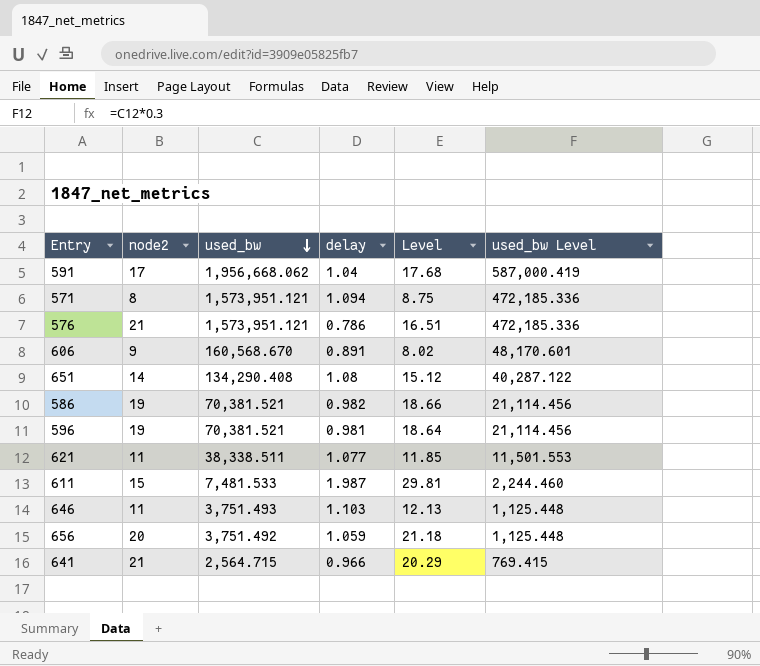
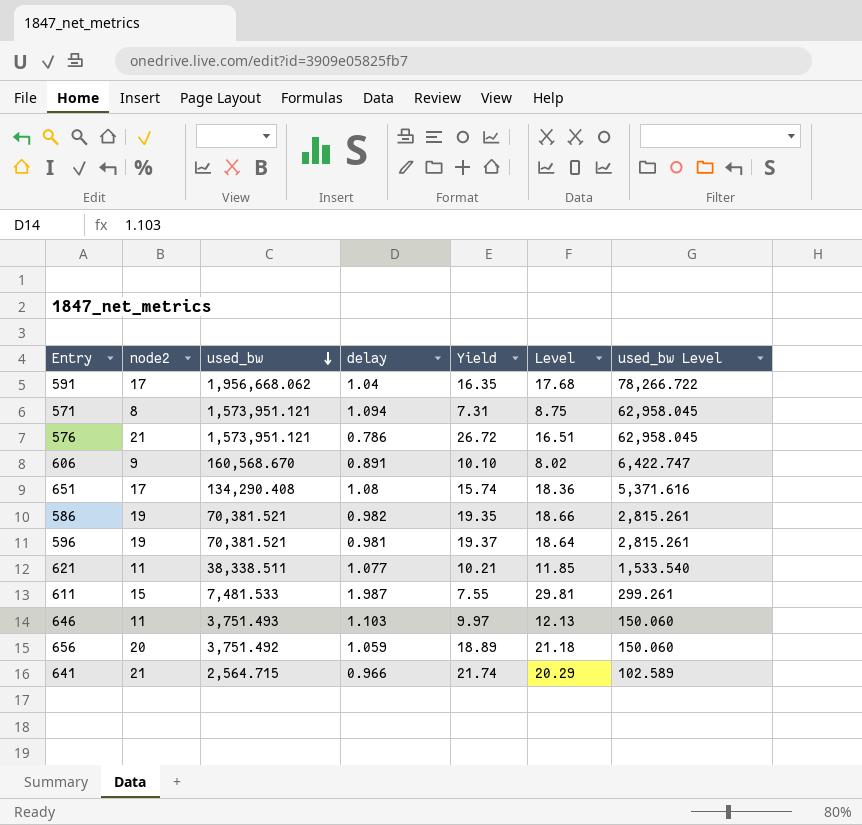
column Yield | formula: none -> [node2] / [delay]
column used_bw Level | formula: [used_bw] * 0.3 -> [used_bw] * 0.04
651 | node2: 14 -> 17
651 | Level: 15.12 -> 18.36

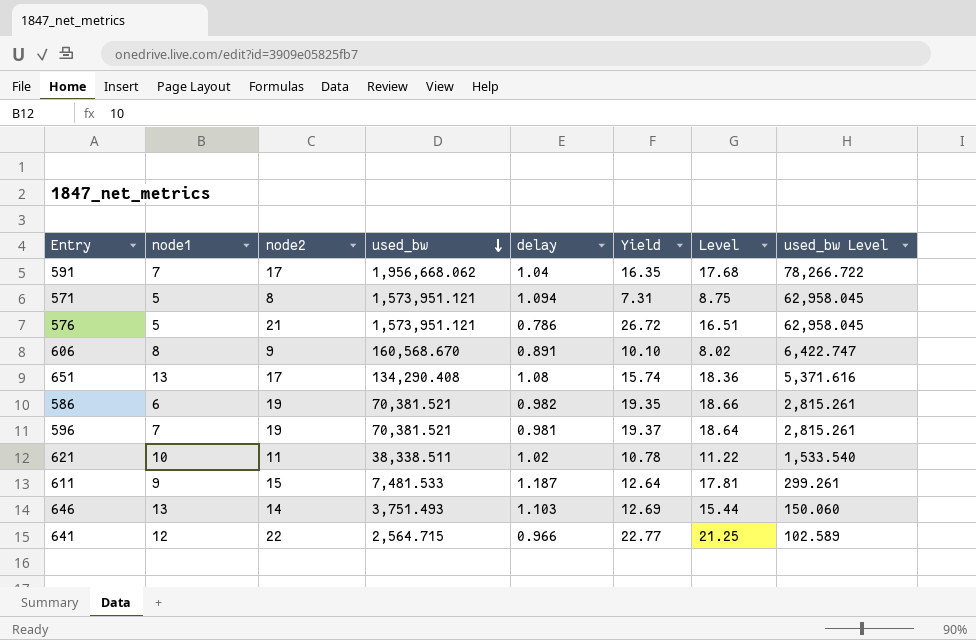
column node1 | position: none -> 2
row 656: 20 | 3,751.492 | 1.059 | 18.89 | 21.18 | 150.060 -> none
621 | delay: 1.077 -> 1.02
621 | Yield: 10.21 -> 10.78
621 | Level: 11.85 -> 11.22
611 | delay: 1.987 -> 1.187
611 | Yield: 7.55 -> 12.64
611 | Level: 29.81 -> 17.81
646 | node2: 11 -> 14
646 | Yield: 9.97 -> 12.69
646 | Level: 12.13 -> 15.44
641 | node2: 21 -> 22
641 | Yield: 21.74 -> 22.77
641 | Level: 20.29 -> 21.25

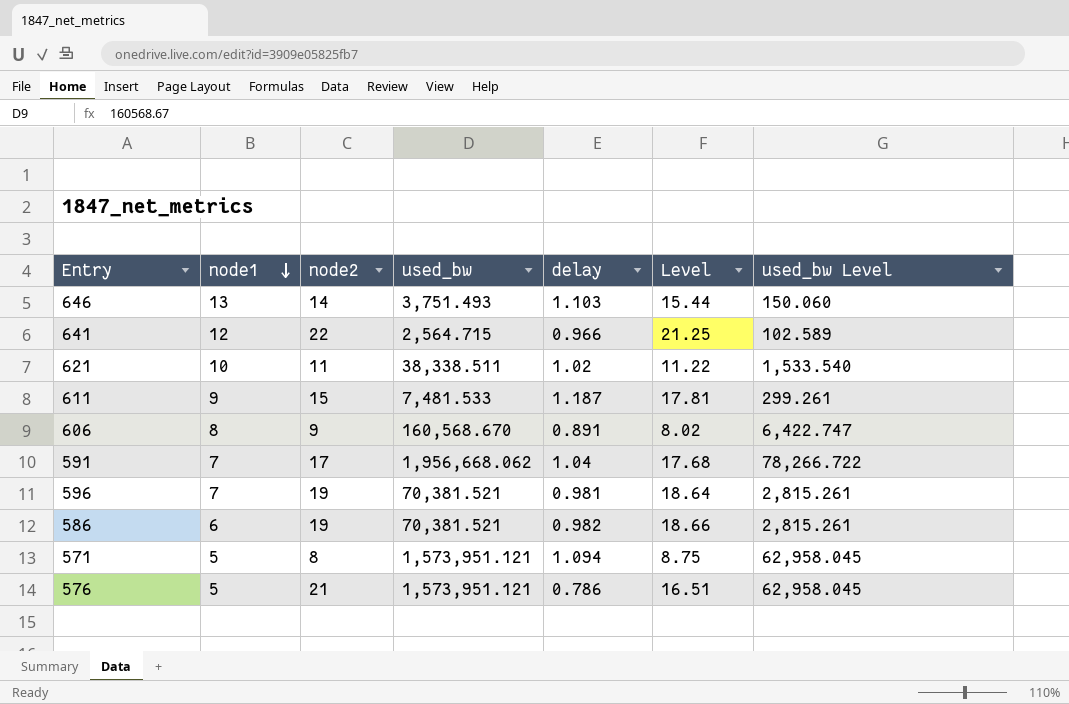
row order: used_bw descending -> node1 descending
column Yield | formula: [node2] / [delay] -> none
row 651: 13 | 17 | 134,290.408 | 1.08 | 15.74 | 18.36 | 5,371.616 -> none

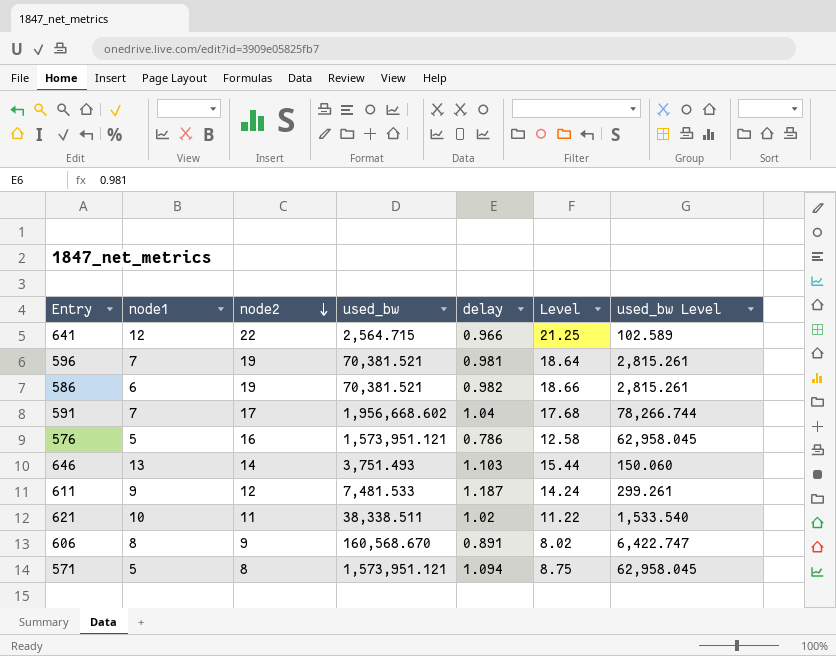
row order: node1 descending -> node2 descending
591 | used_bw: 1,956,668.062 -> 1,956,668.602
591 | used_bw Level: 78,266.722 -> 78,266.744
576 | node2: 21 -> 16
576 | Level: 16.51 -> 12.58
611 | node2: 15 -> 12
611 | Level: 17.81 -> 14.24

